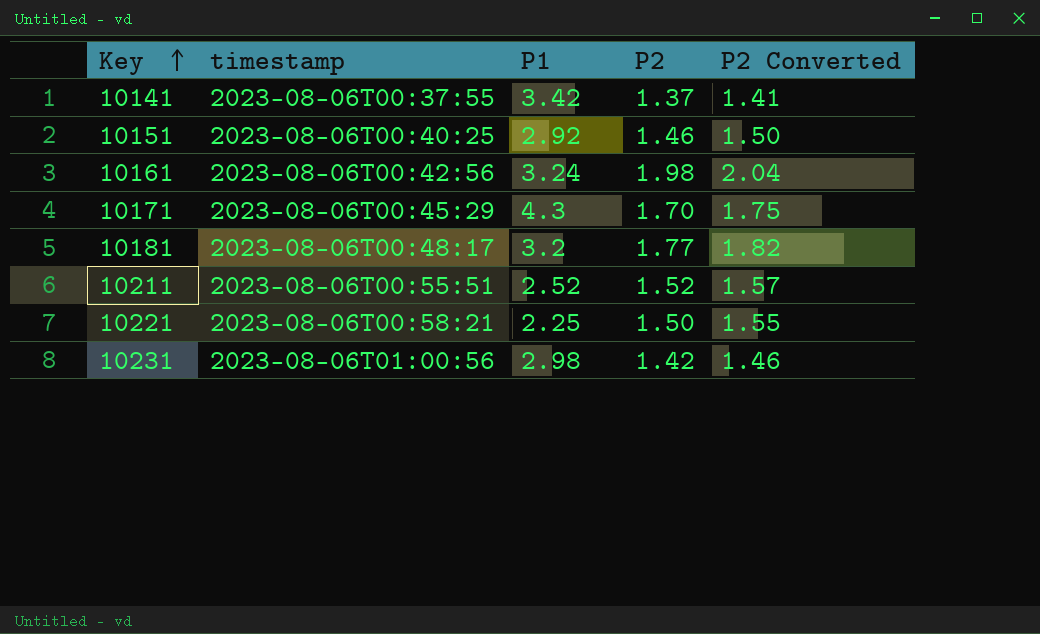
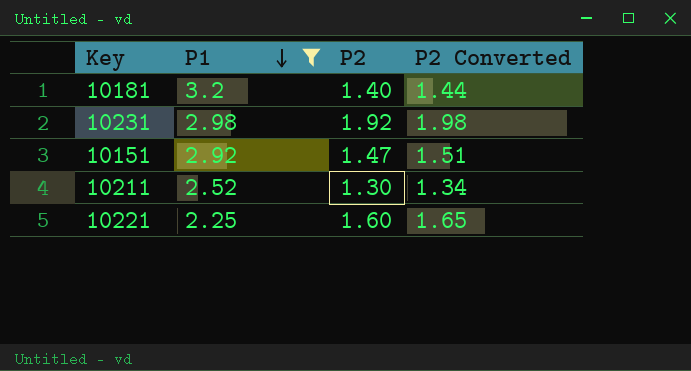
filter: none -> P1 <= 3.2
row order: Key ascending -> P1 descending
column timestamp | position: 2 -> none
10181 | P2: 1.77 -> 1.40
10181 | P2 Converted: 1.82 -> 1.44
10231 | P2: 1.42 -> 1.92
10231 | P2 Converted: 1.46 -> 1.98
10151 | P2: 1.46 -> 1.47
10151 | P2 Converted: 1.50 -> 1.51
10211 | P2: 1.52 -> 1.30
10211 | P2 Converted: 1.57 -> 1.34
10221 | P2: 1.50 -> 1.60
10221 | P2 Converted: 1.55 -> 1.65

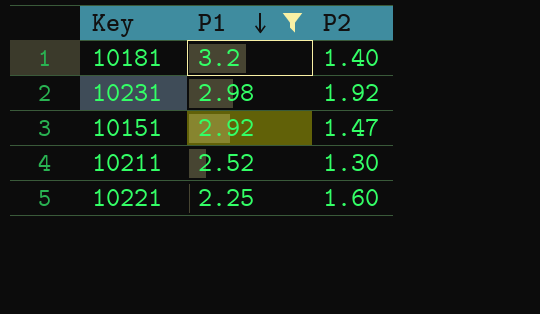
column P2 Converted | formula: [P2] * 1.03 -> none

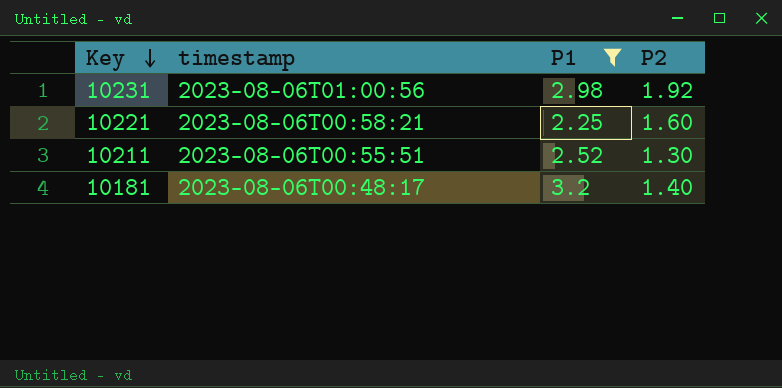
row order: P1 descending -> Key descending
column timestamp | position: none -> 2
row 10151: 2.92 | 1.47 -> none

